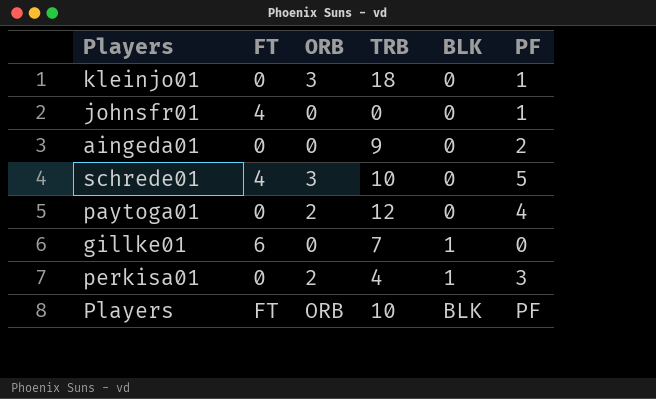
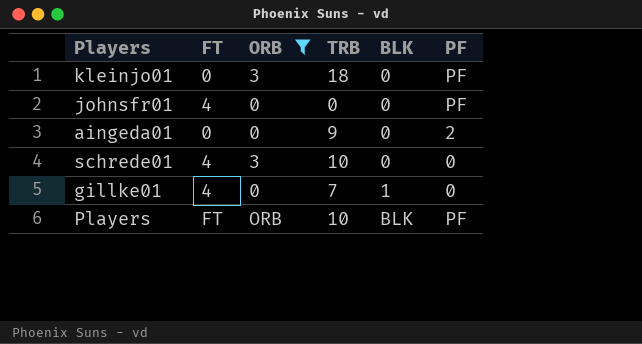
filter: none -> ORB != 2
kleinjo01 | PF: 1 -> PF
johnsfr01 | PF: 1 -> PF
schrede01 | PF: 5 -> 0
gillke01 | FT: 6 -> 4

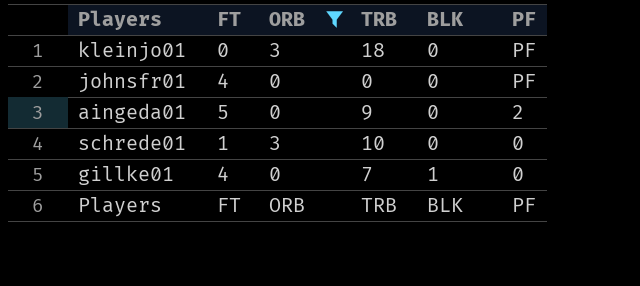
aingeda01 | FT: 0 -> 5
schrede01 | FT: 4 -> 1
Players | TRB: 10 -> TRB

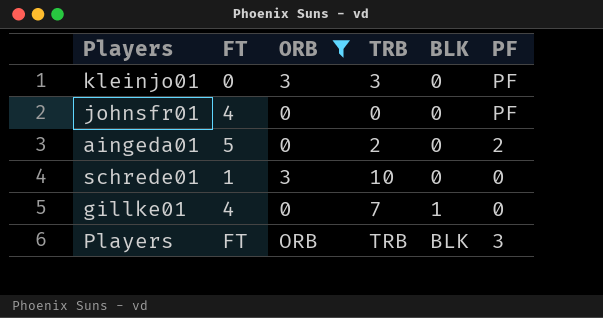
kleinjo01 | TRB: 18 -> 3
aingeda01 | TRB: 9 -> 2
Players | PF: PF -> 3

